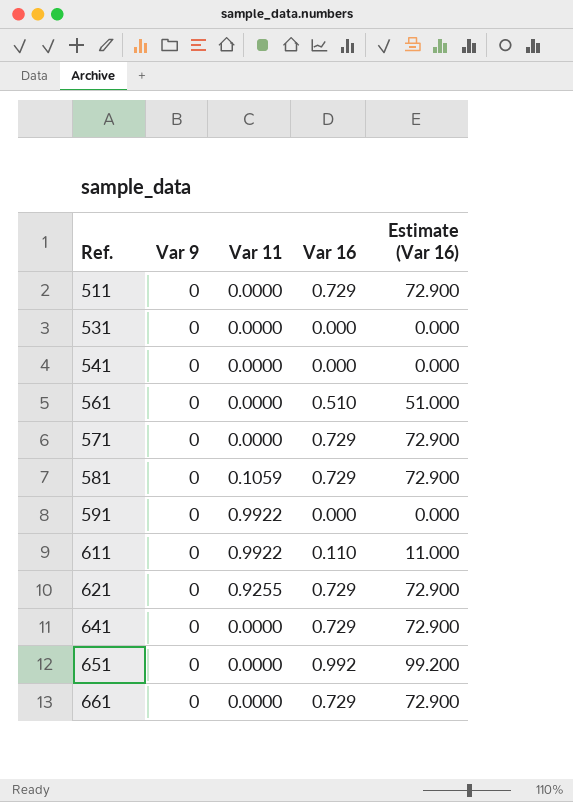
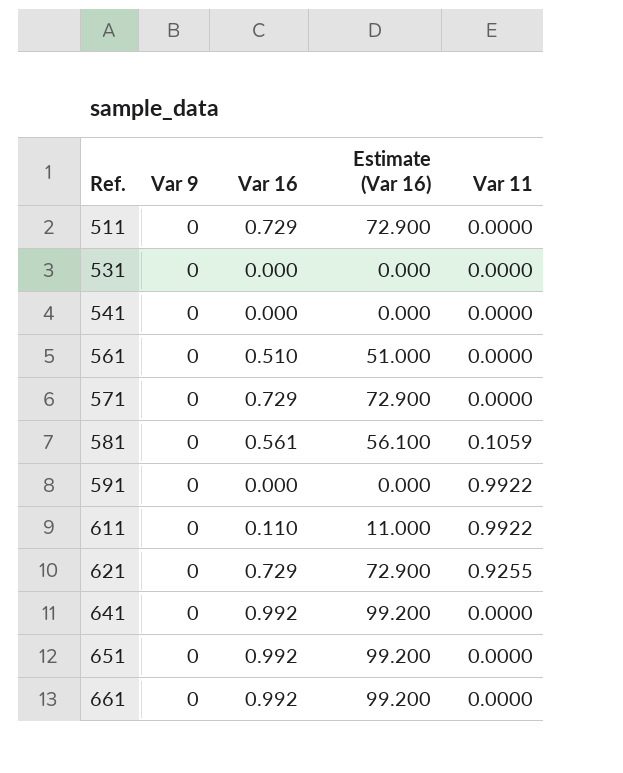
column Var 11 | position: 3 -> 5
581 | Var 16: 0.729 -> 0.561
581 | Estimate (Var 16): 72.900 -> 56.100
641 | Var 16: 0.729 -> 0.992
641 | Estimate (Var 16): 72.900 -> 99.200
661 | Var 16: 0.729 -> 0.992
661 | Estimate (Var 16): 72.900 -> 99.200

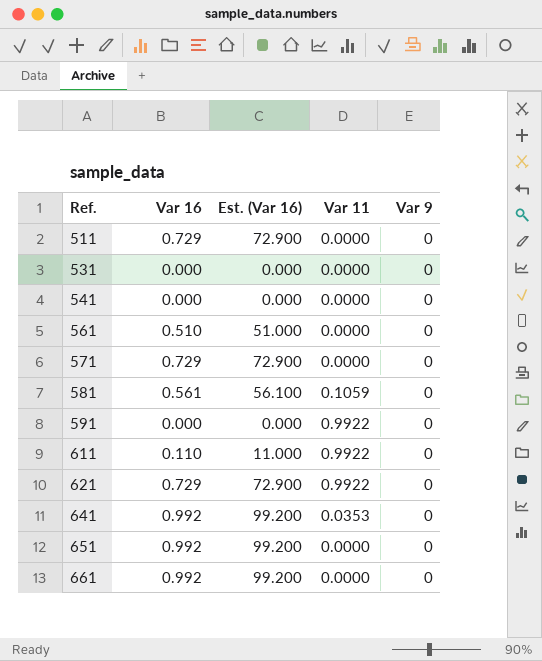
column name: Estimate (Var 16) -> Est. (Var 16)
column Var 9 | position: 2 -> 5
621 | Var 11: 0.9255 -> 0.9922
641 | Var 11: 0.0000 -> 0.0353

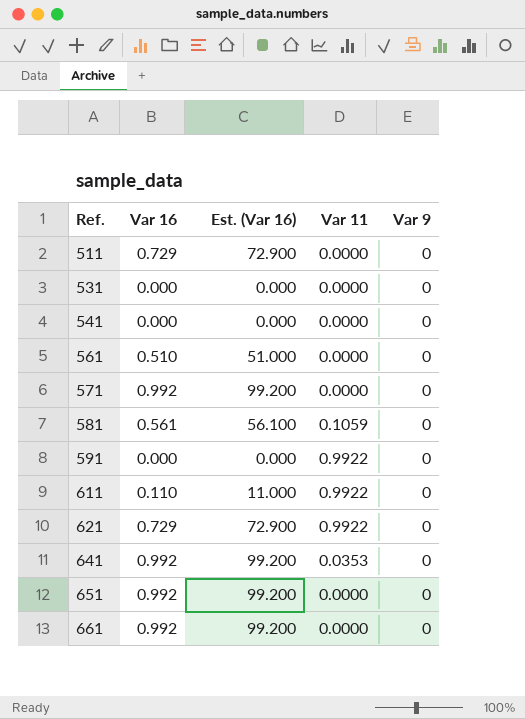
571 | Var 16: 0.729 -> 0.992
571 | Est. (Var 16): 72.900 -> 99.200

